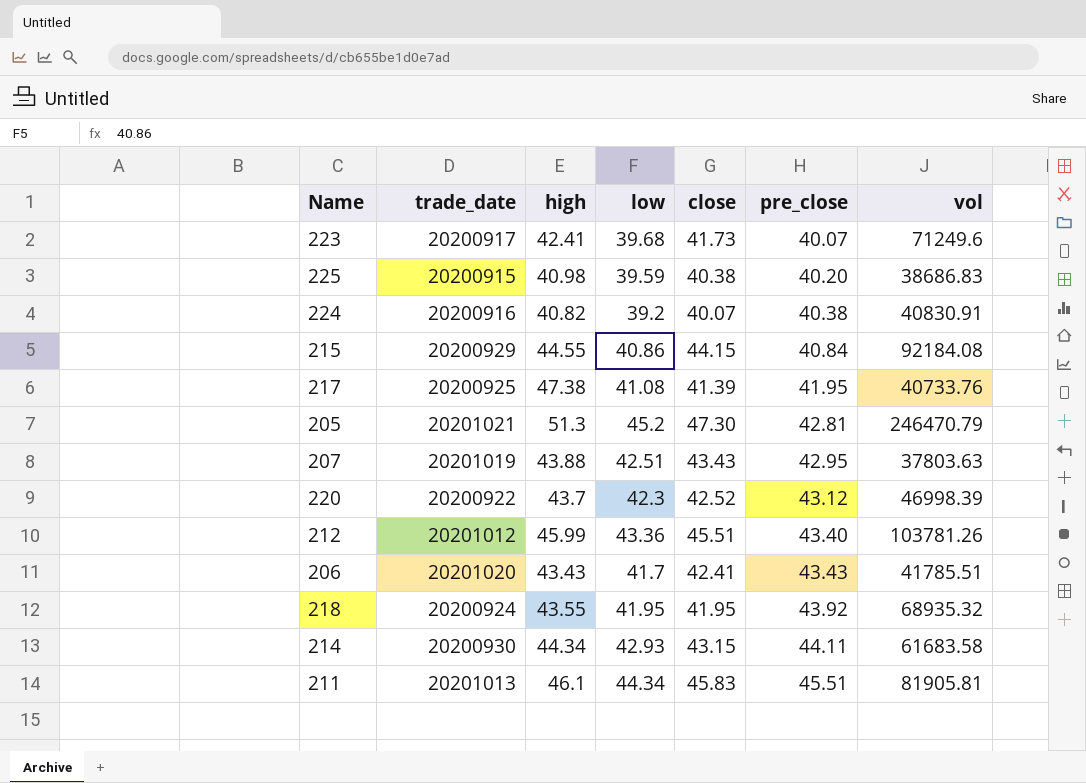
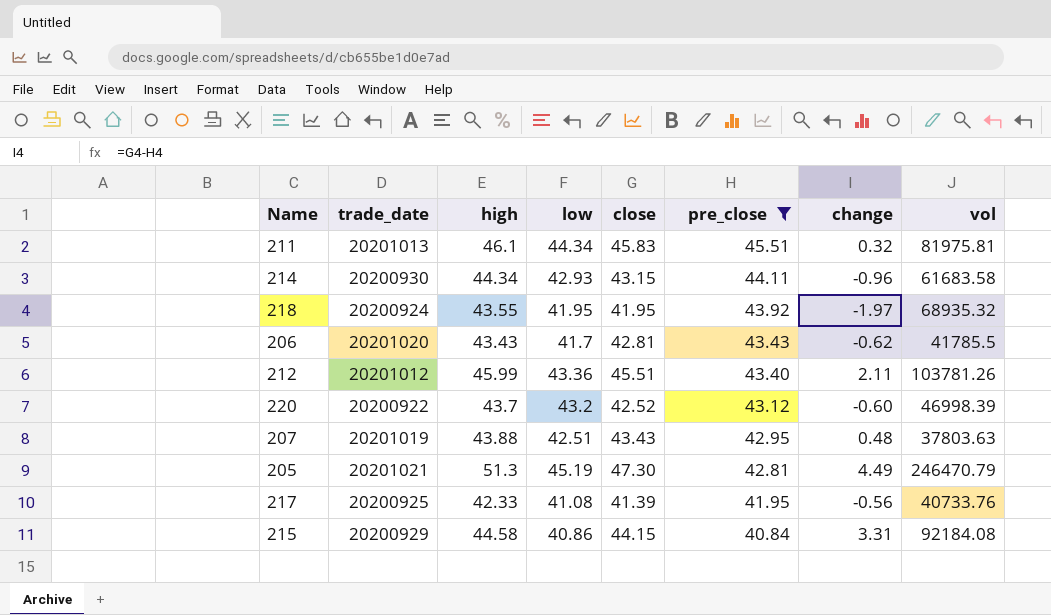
filter: none -> pre_close >= 40.84
row order: pre_close ascending -> pre_close descending
column change | formula: none -> [close] - [pre_close]
211 | vol: 81905.81 -> 81975.81
206 | close: 42.41 -> 42.81
206 | vol: 41785.51 -> 41785.5
220 | low: 42.3 -> 43.2
205 | low: 45.2 -> 45.19
217 | high: 47.38 -> 42.33
215 | high: 44.55 -> 44.58

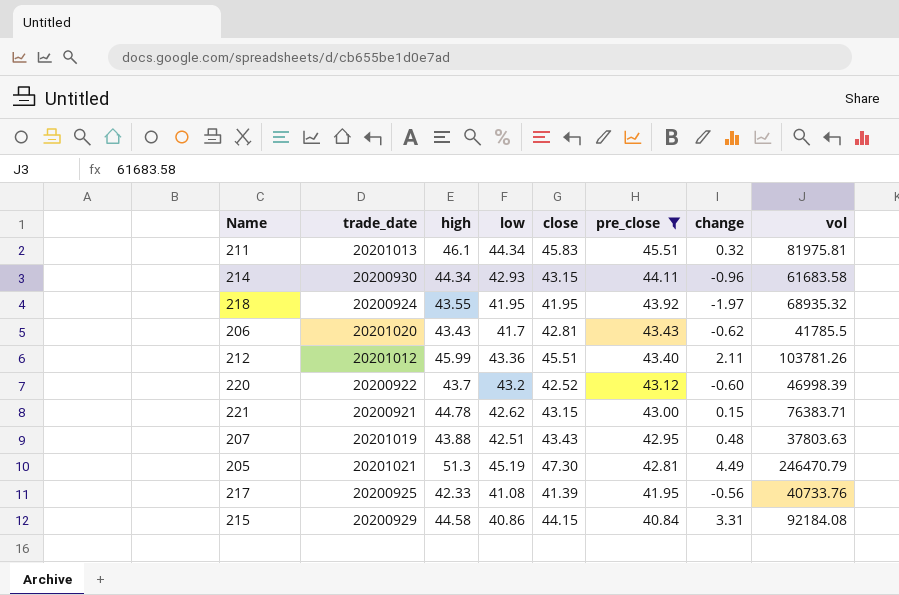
row 221: none -> 20200921 | 44.78 | 42.62 | 43.15 | 43.00 | 0.15 | 76383.71

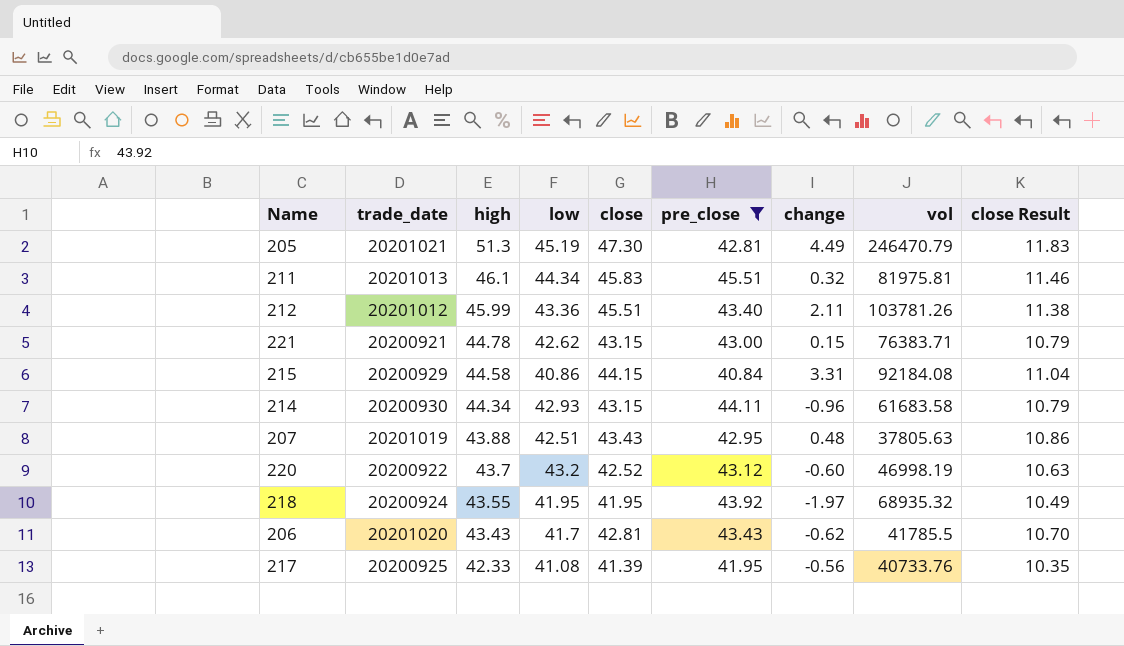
row order: pre_close descending -> high descending
column close Result | formula: none -> [close] * 0.25
207 | vol: 37803.63 -> 37805.63
220 | vol: 46998.39 -> 46998.19

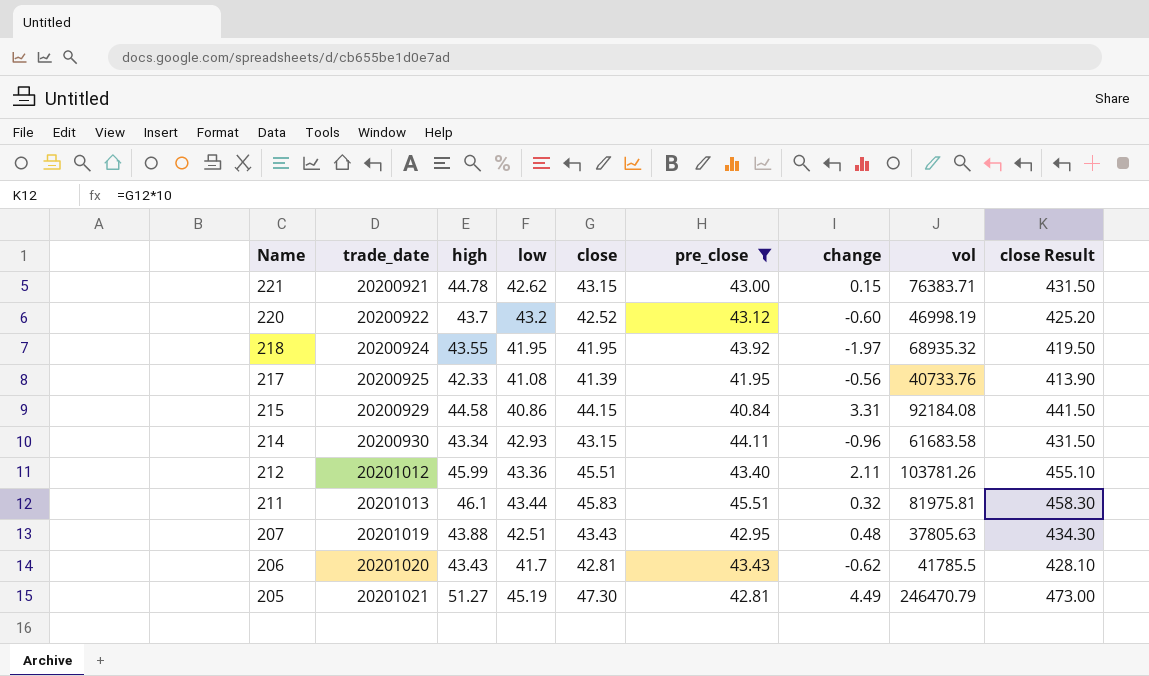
row order: high descending -> Name descending
column close Result | formula: [close] * 0.25 -> [close] * 10
214 | high: 44.34 -> 43.34
211 | low: 44.34 -> 43.44
205 | high: 51.3 -> 51.27

